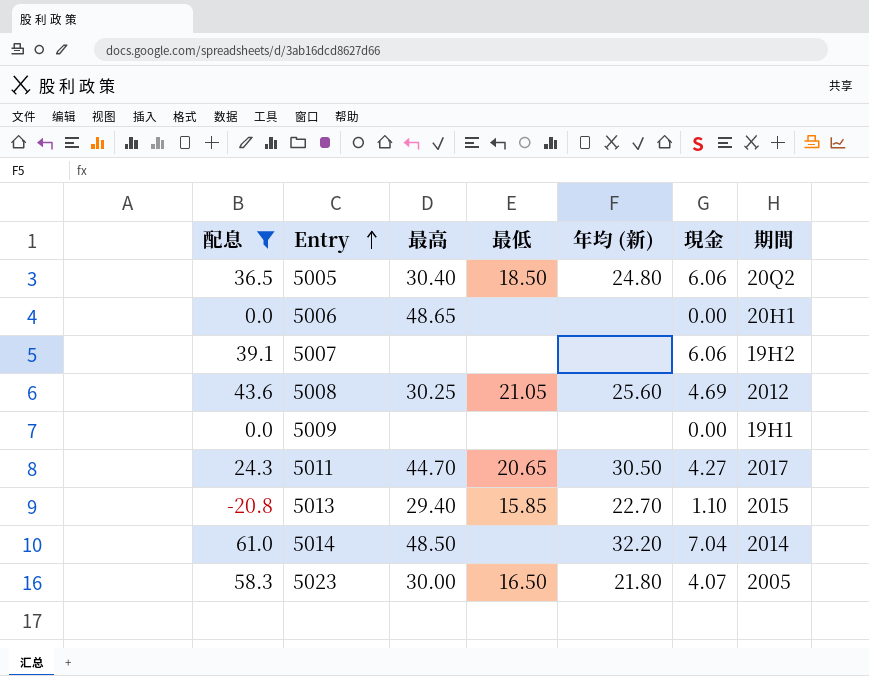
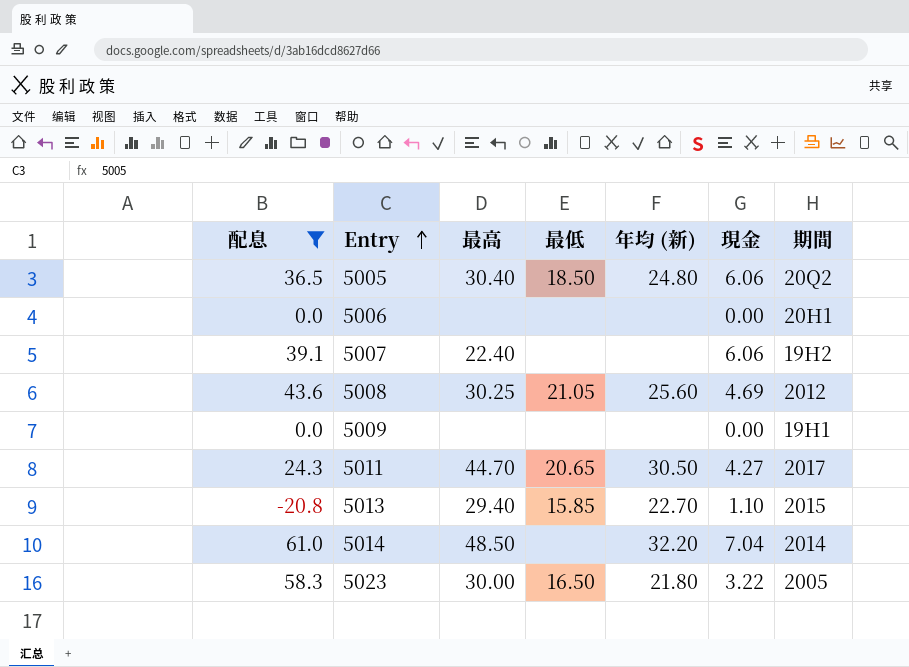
5006 | 最高: 48.65 -> none
5007 | 最高: none -> 22.40
5023 | 現金: 4.07 -> 3.22

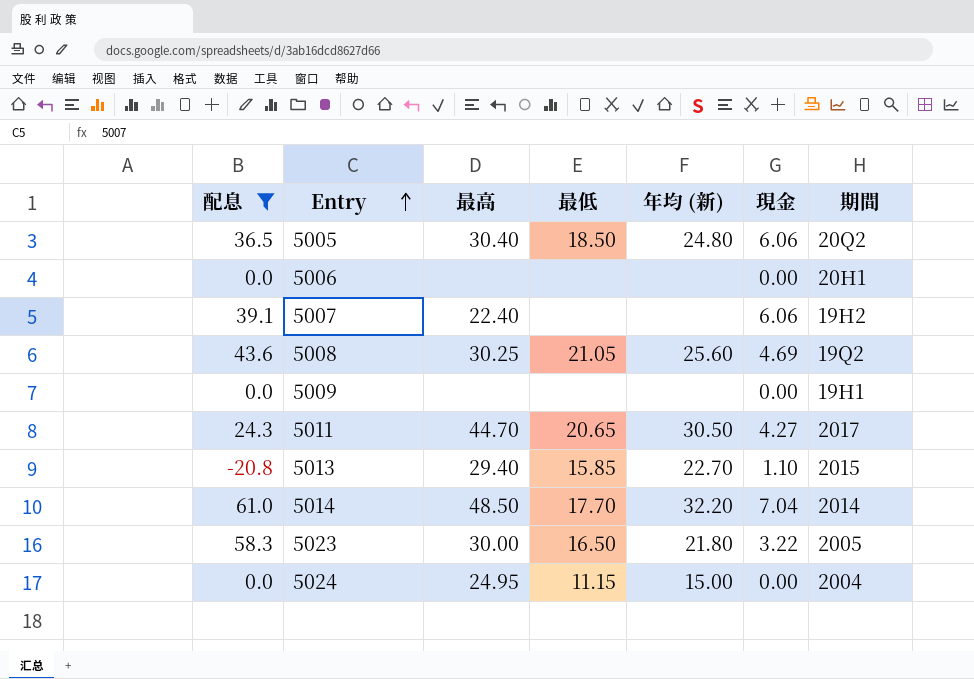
5008 | 期間: 2012 -> 19Q2
5014 | 最低: none -> 17.70
row 5024: none -> 0.0 | 24.95 | 11.15 | 15.00 | 0.00 | 2004

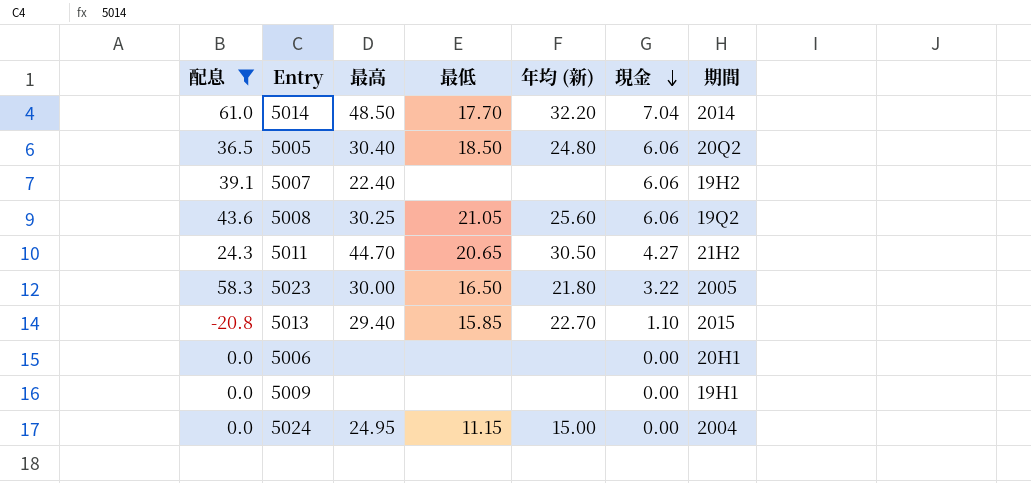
row order: Entry ascending -> 現金 descending
5008 | 現金: 4.69 -> 6.06
5011 | 期間: 2017 -> 21H2

